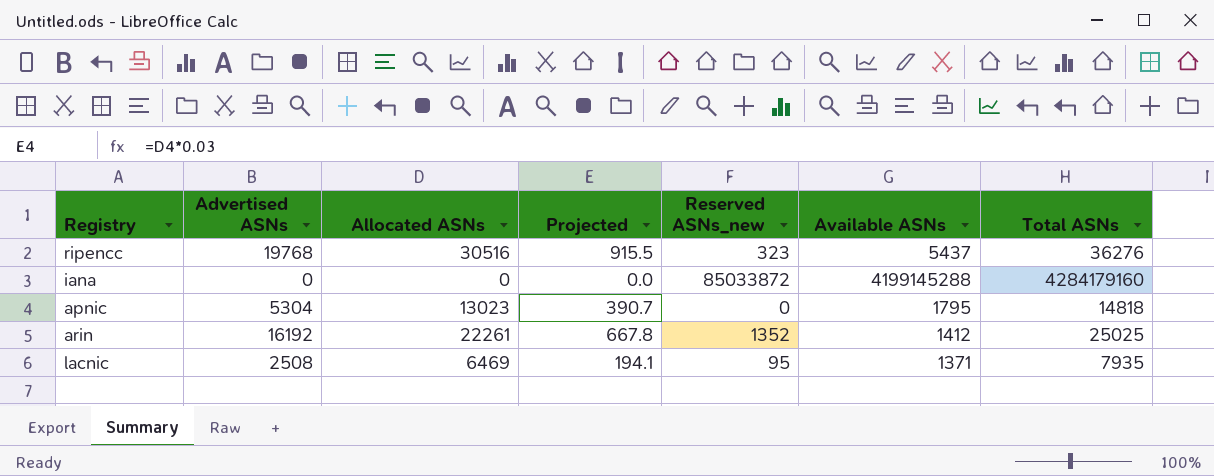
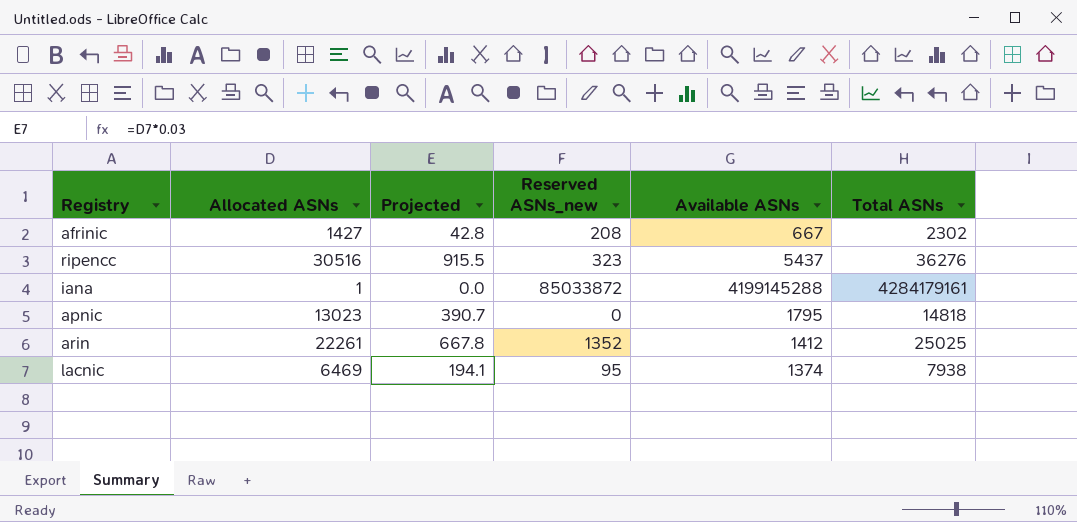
column Advertised ASNs | position: 2 -> none
row afrinic: none -> 1427 | 42.8 | 208 | 667 | 2302
iana | Allocated ASNs: 0 -> 1
iana | Total ASNs: 4284179160 -> 4284179161
lacnic | Available ASNs: 1371 -> 1374
lacnic | Total ASNs: 7935 -> 7938

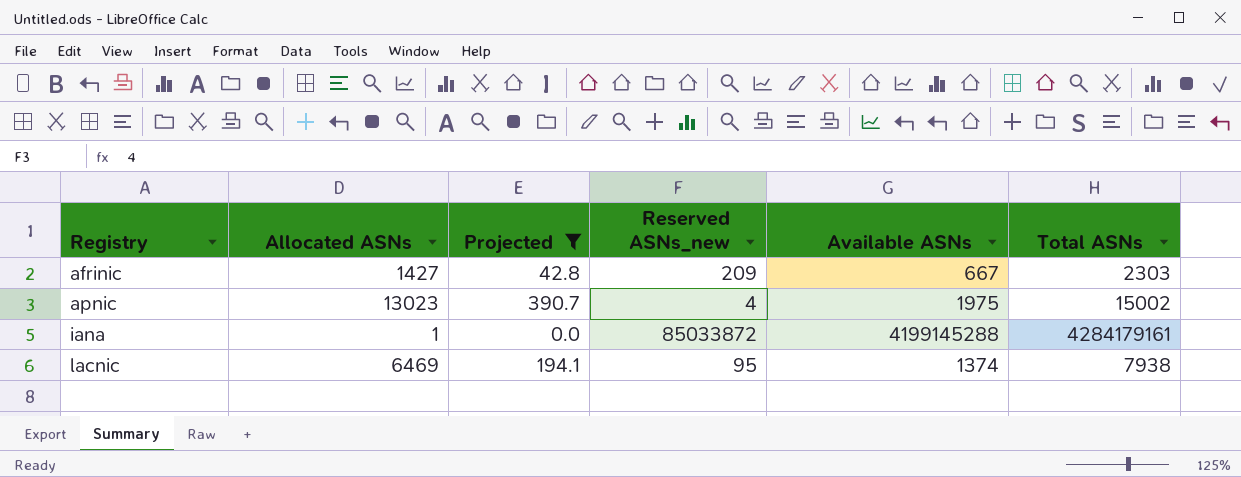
filter: none -> Projected <= 390.7
row order: none -> Registry ascending
afrinic | Reserved ASNs_new: 208 -> 209
afrinic | Total ASNs: 2302 -> 2303
apnic | Reserved ASNs_new: 0 -> 4
apnic | Available ASNs: 1795 -> 1975
apnic | Total ASNs: 14818 -> 15002

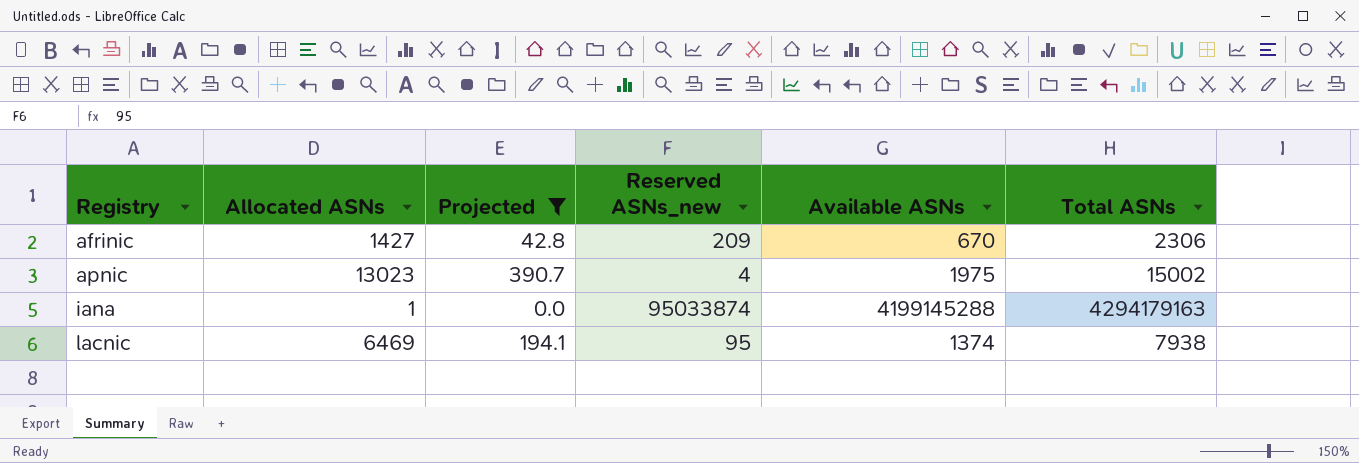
afrinic | Available ASNs: 667 -> 670
afrinic | Total ASNs: 2303 -> 2306
iana | Reserved ASNs_new: 85033872 -> 95033874
iana | Total ASNs: 4284179161 -> 4294179163

